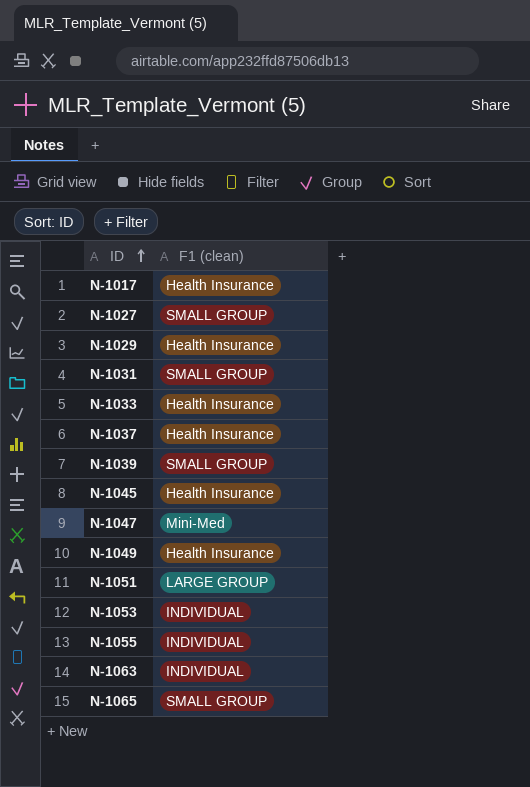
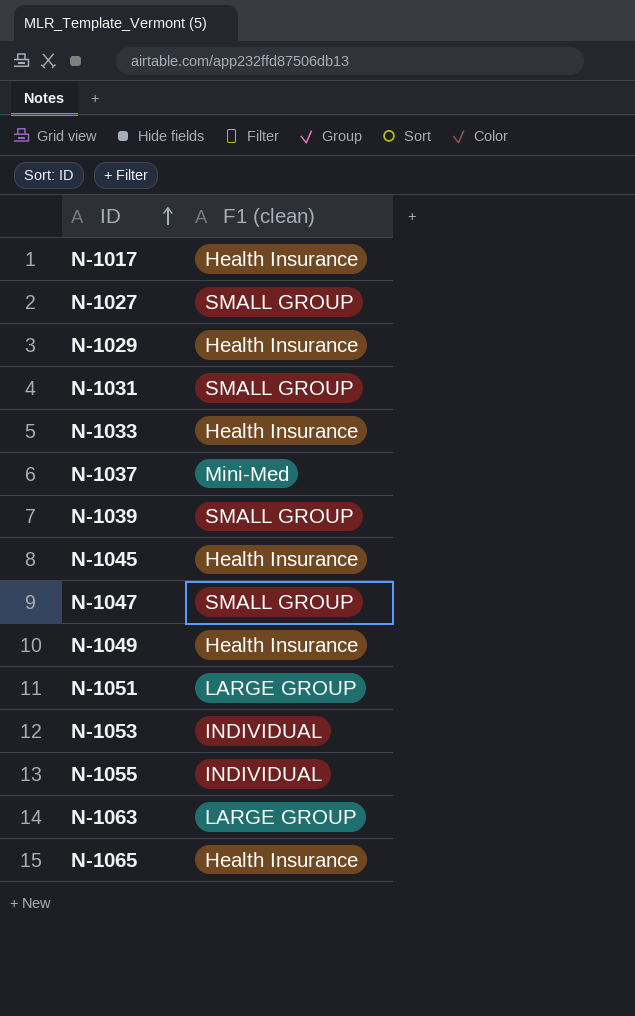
N-1037 | F1 (clean): Health Insurance -> Mini-Med
N-1047 | F1 (clean): Mini-Med -> SMALL GROUP
N-1063 | F1 (clean): INDIVIDUAL -> LARGE GROUP
N-1065 | F1 (clean): SMALL GROUP -> Health Insurance

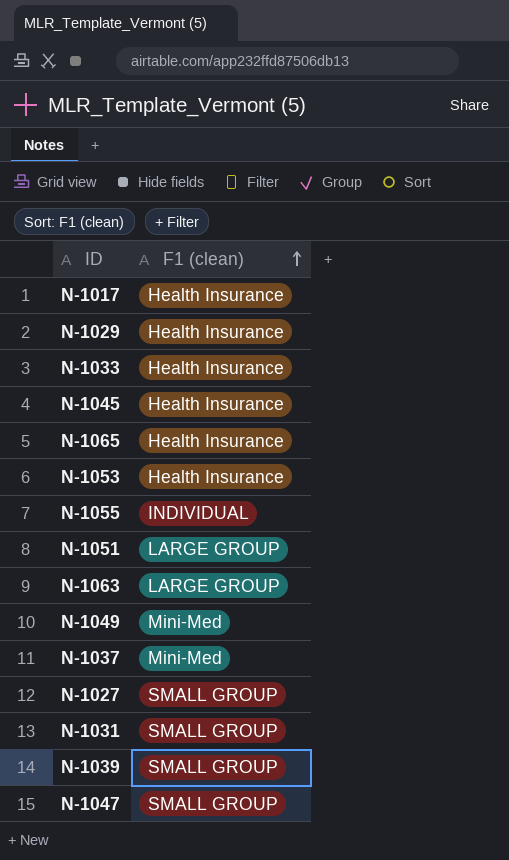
row order: ID ascending -> F1 (clean) ascending
N-1053 | F1 (clean): INDIVIDUAL -> Health Insurance
N-1049 | F1 (clean): Health Insurance -> Mini-Med

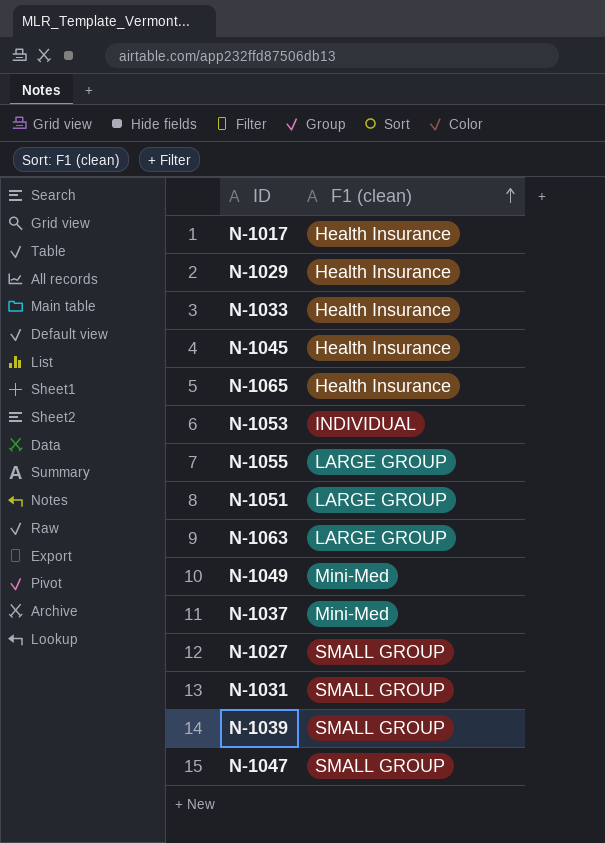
N-1053 | F1 (clean): Health Insurance -> INDIVIDUAL
N-1055 | F1 (clean): INDIVIDUAL -> LARGE GROUP

